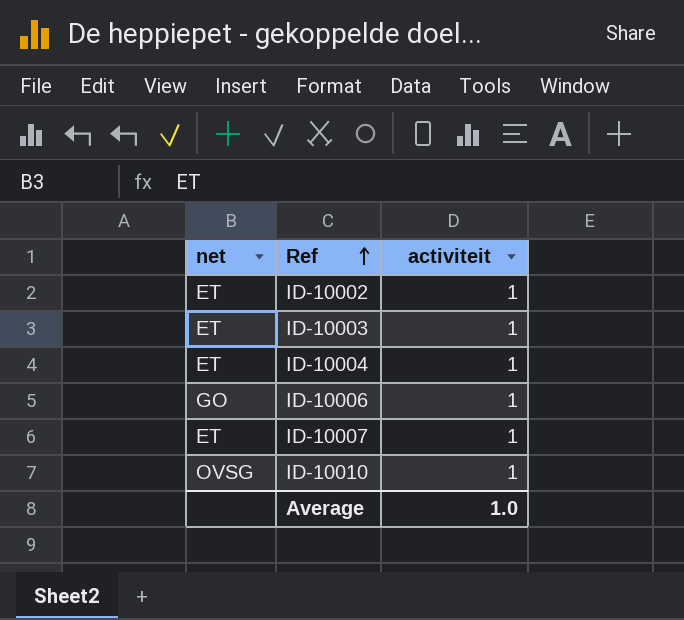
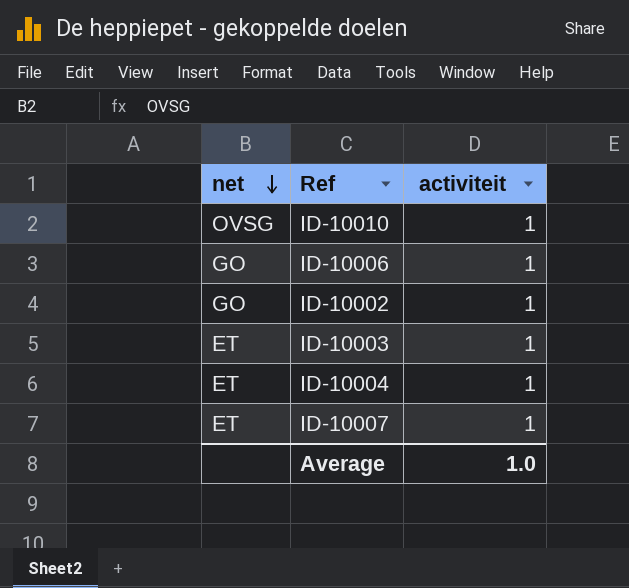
row order: Ref ascending -> net descending
ID-10002 | net: ET -> GO

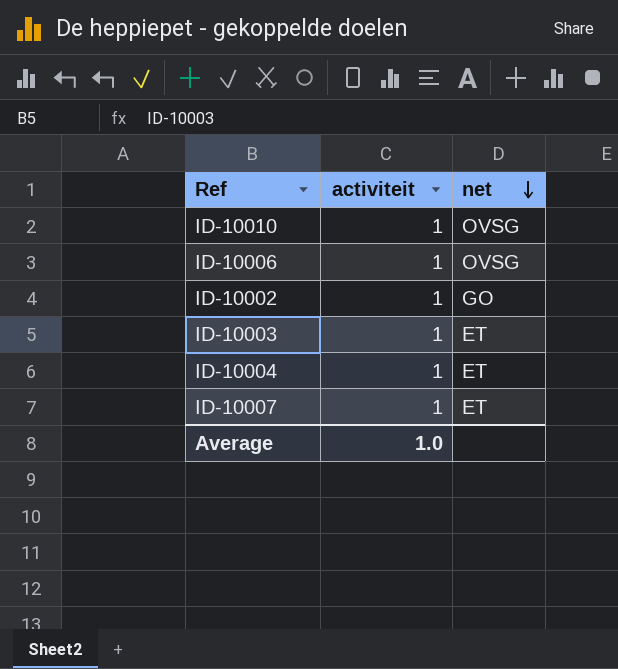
column net | position: 1 -> 3
ID-10006 | net: GO -> OVSG

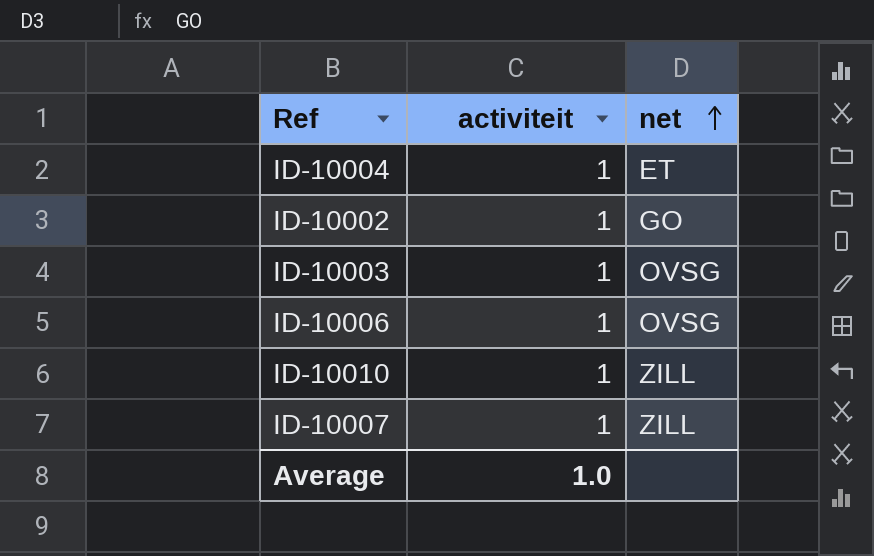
row order: net descending -> net ascending
ID-10003 | net: ET -> OVSG
ID-10010 | net: OVSG -> ZILL
ID-10007 | net: ET -> ZILL

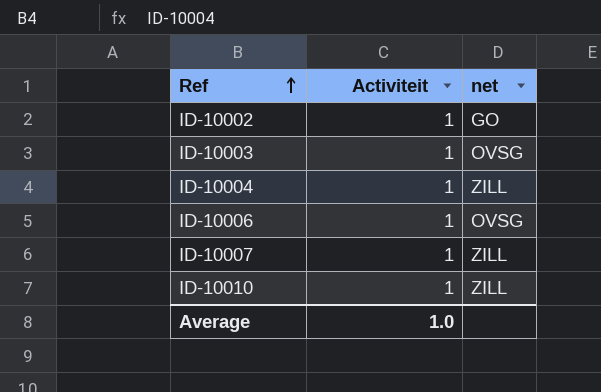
row order: net ascending -> Ref ascending
column name: activiteit -> Activiteit
ID-10004 | net: ET -> ZILL

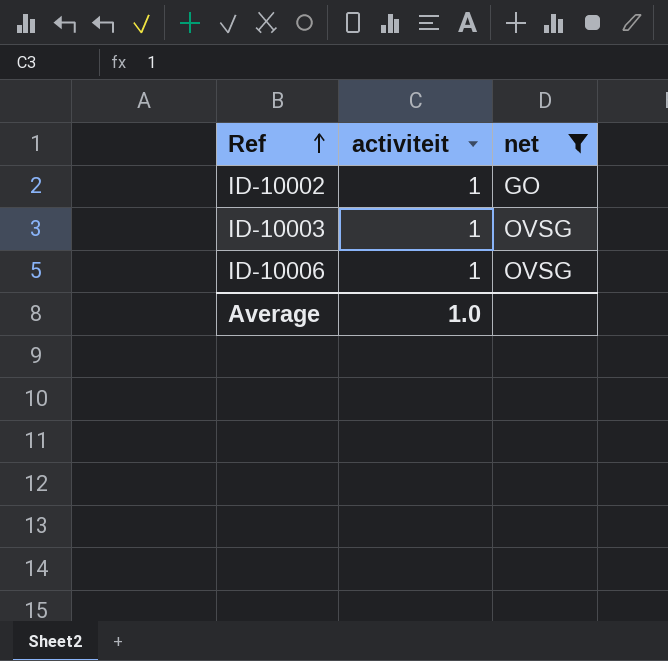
filter: none -> net != ZILL
column name: Activiteit -> activiteit

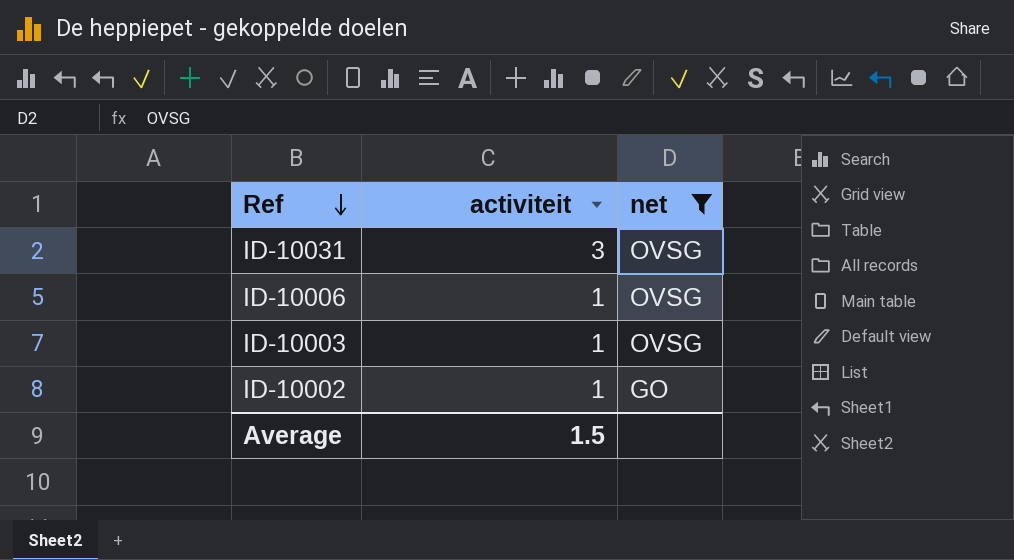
row order: Ref ascending -> Ref descending
row ID-10031: none -> 3 | OVSG
Average | activiteit: 1.0 -> 1.5

